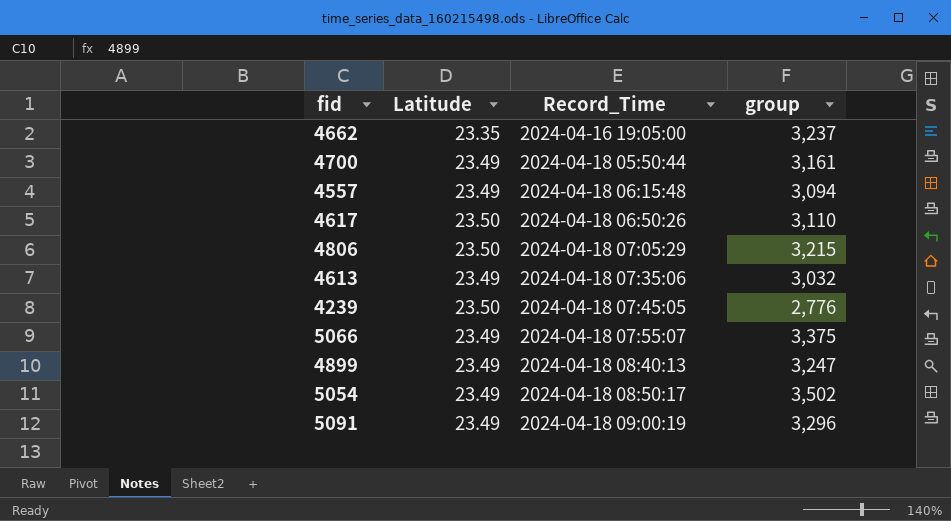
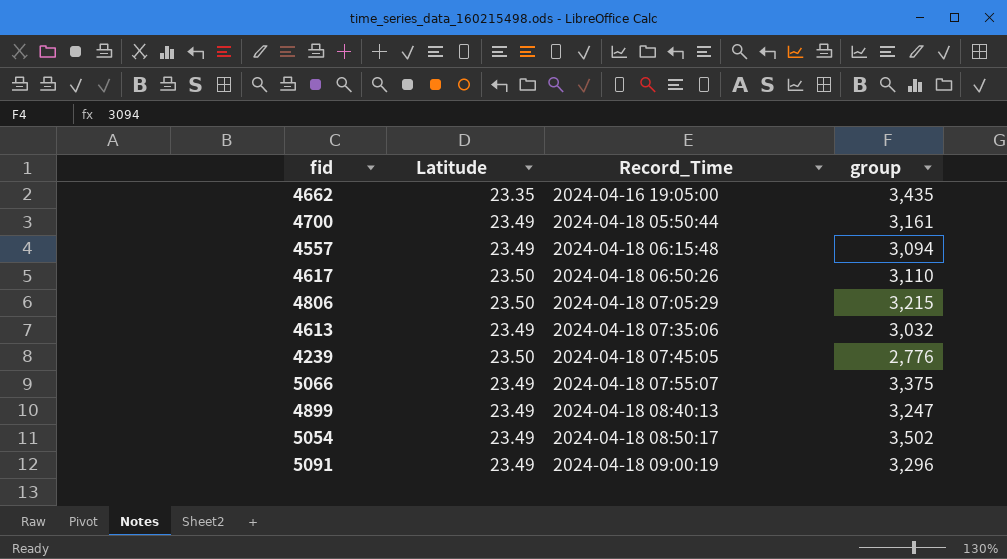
4662 | group: 3,237 -> 3,435

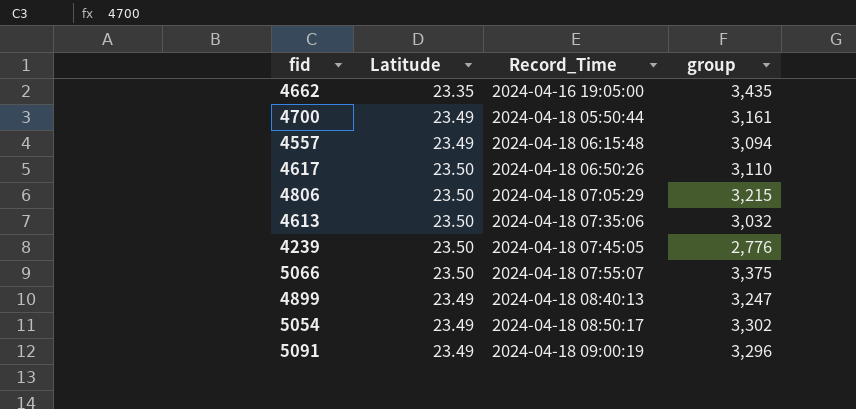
4613 | Latitude: 23.49 -> 23.50
5066 | Latitude: 23.49 -> 23.50
5054 | group: 3,502 -> 3,302

